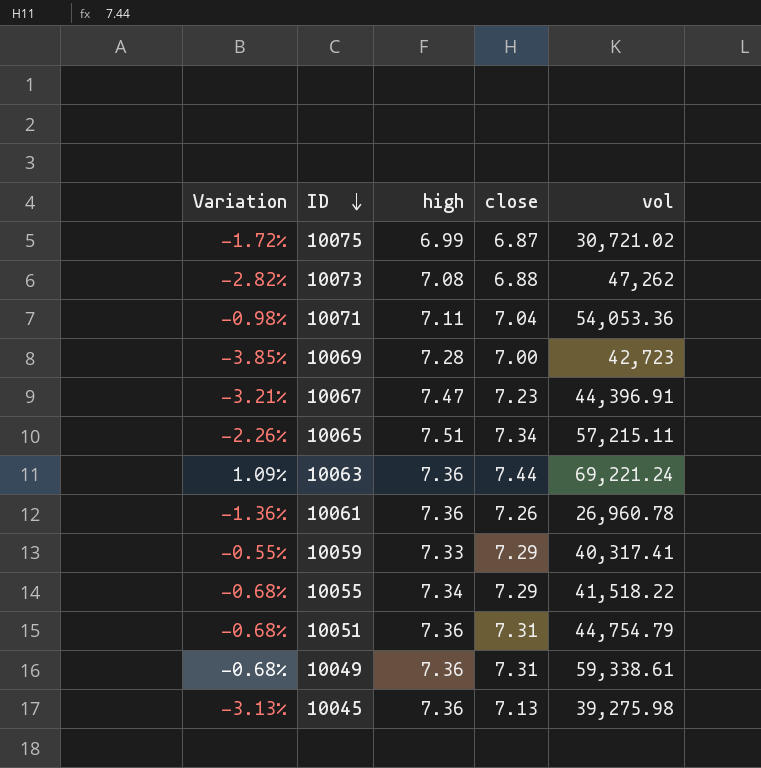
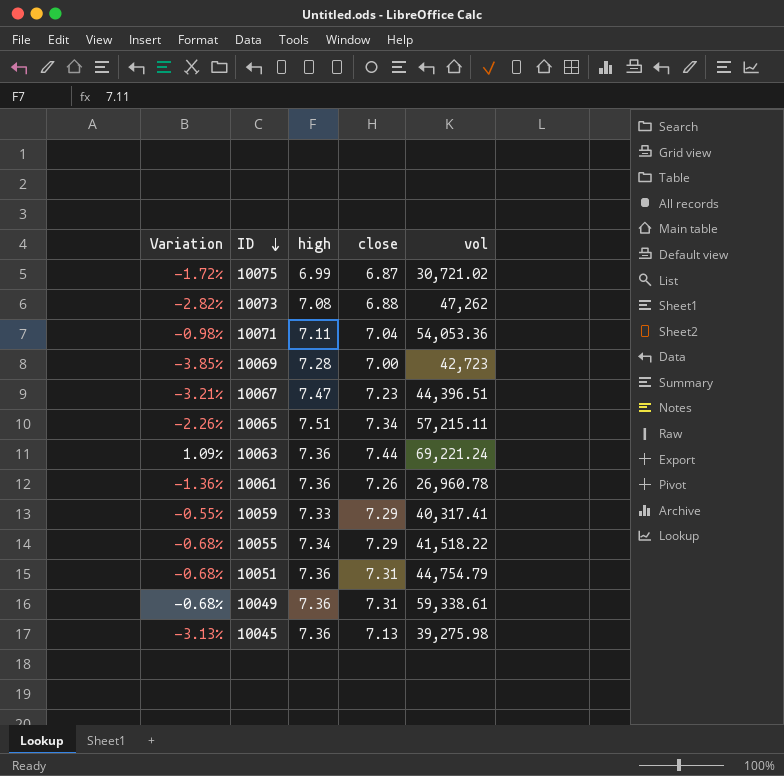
10067 | vol: 44,396.91 -> 44,396.51

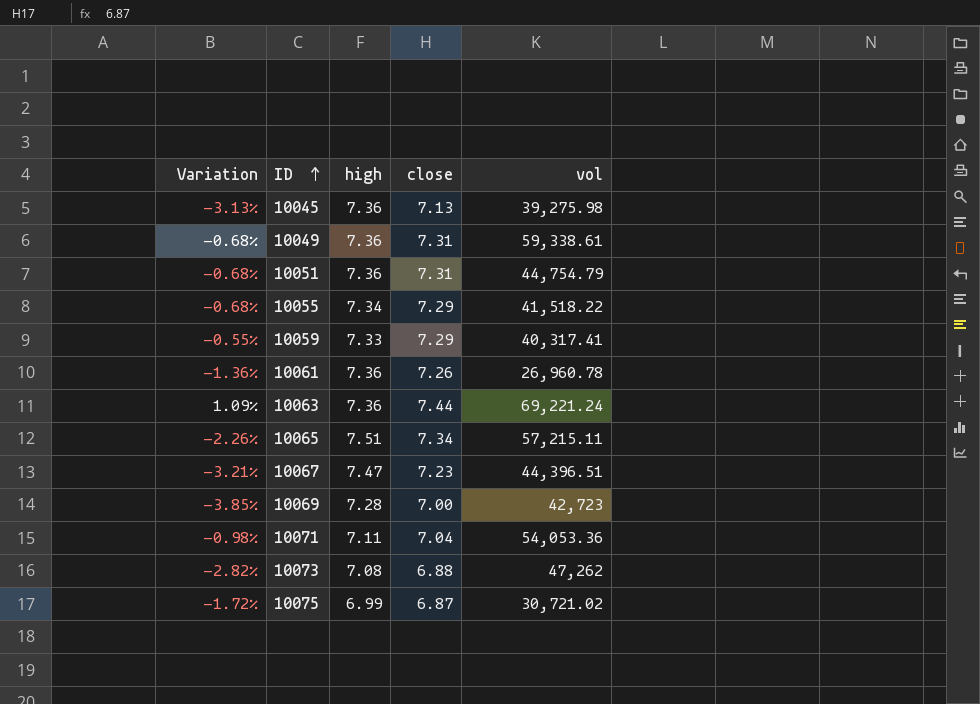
row order: ID descending -> ID ascending

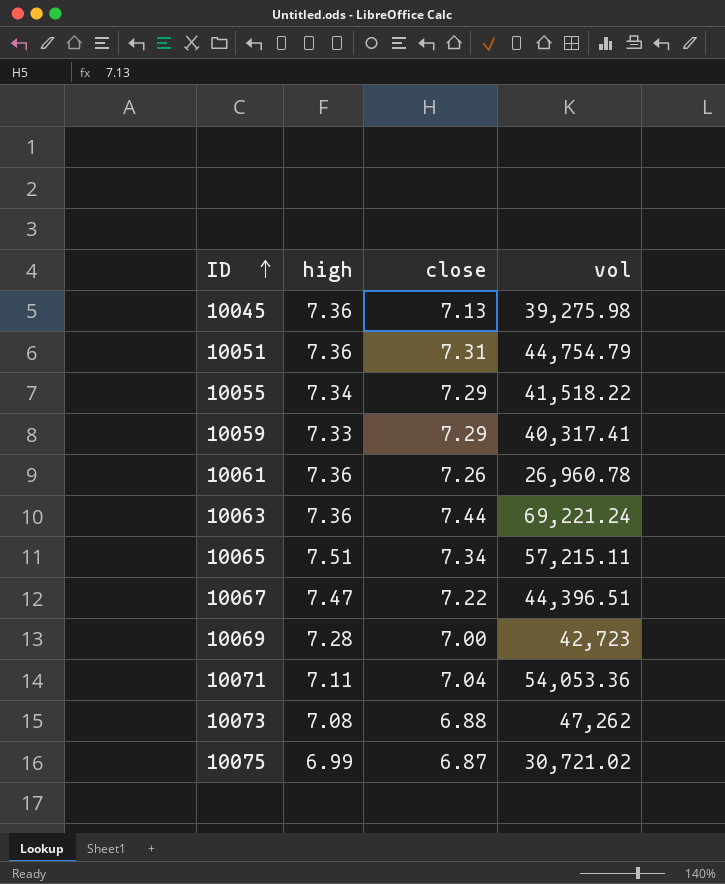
column Variation | formula: ([close] - [high]) / [high] -> none
row 10049: -0.68% | 7.36 | 7.31 | 59,338.61 -> none
10067 | close: 7.23 -> 7.22

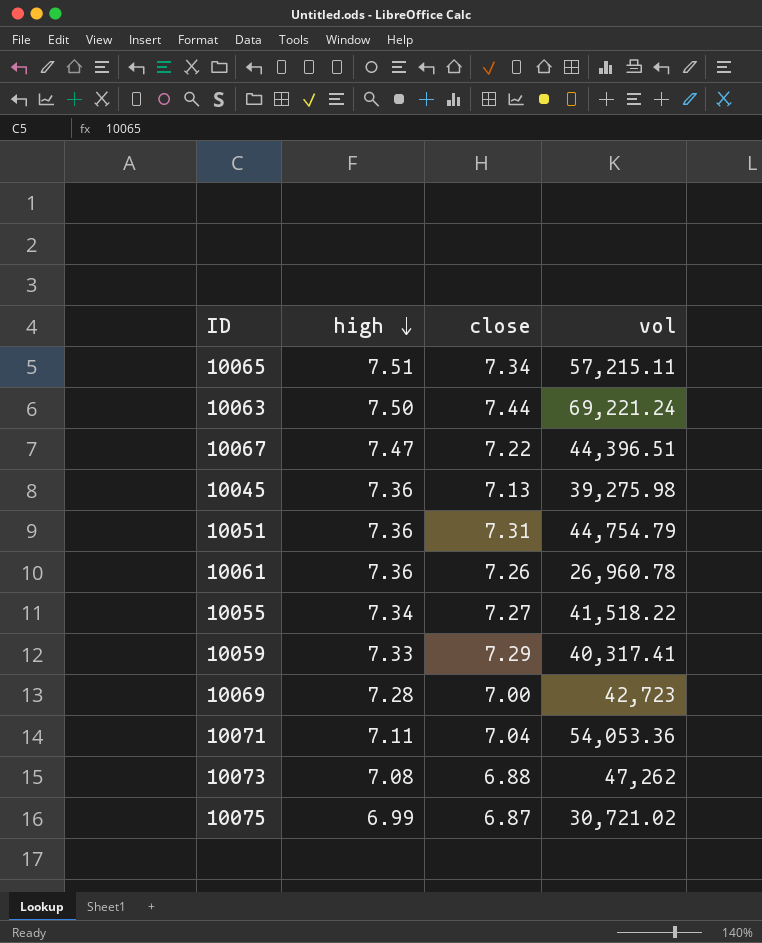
row order: ID ascending -> high descending
10063 | high: 7.36 -> 7.50
10055 | close: 7.29 -> 7.27

